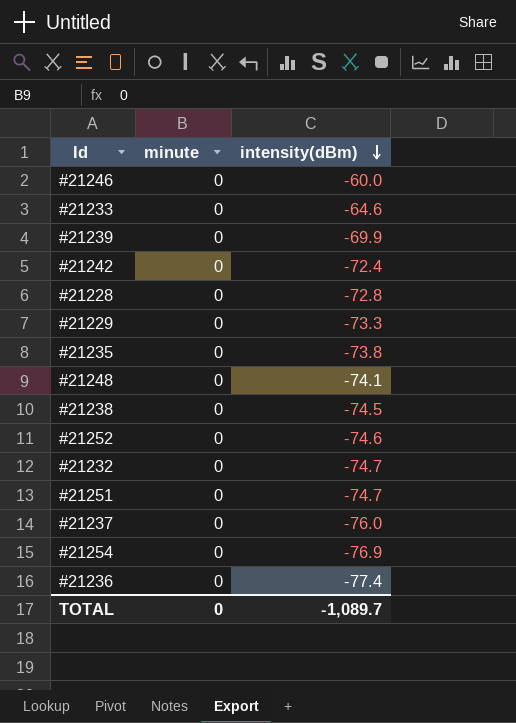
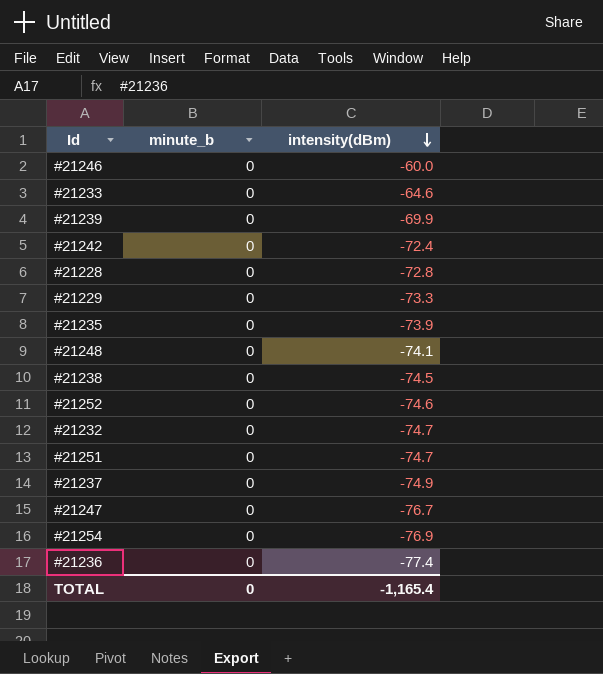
column name: minute -> minute_b
#21235 | intensity(dBm): -73.8 -> -73.9
#21237 | intensity(dBm): -76.0 -> -74.9
row #21247: none -> 0 | -76.7
TOTAL | intensity(dBm): -1,089.7 -> -1,165.4

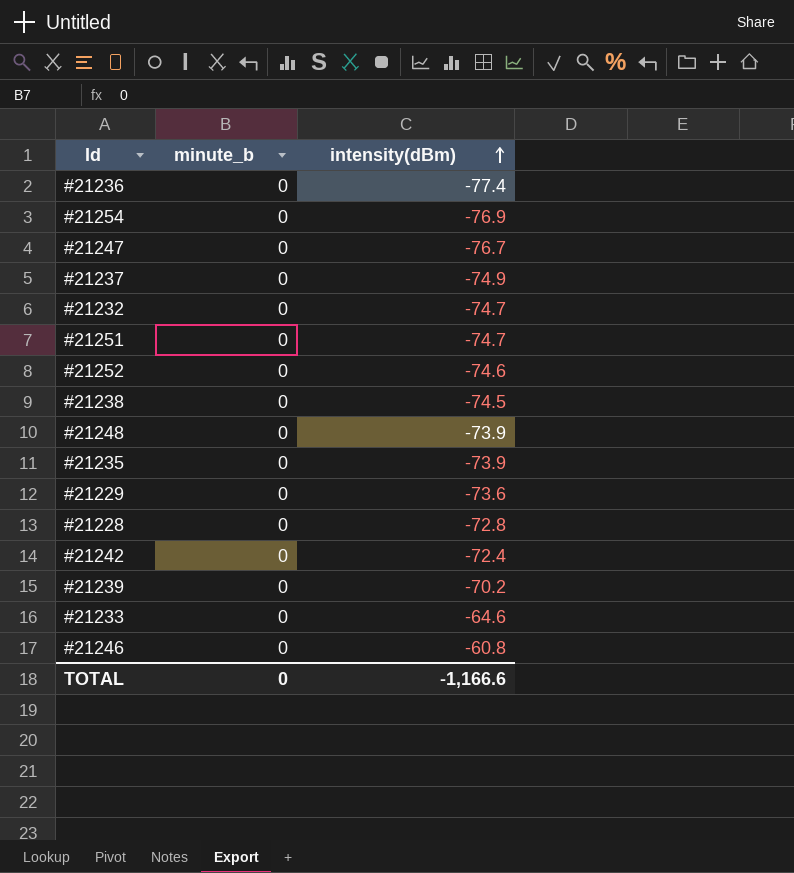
row order: intensity(dBm) descending -> intensity(dBm) ascending
#21248 | intensity(dBm): -74.1 -> -73.9
#21229 | intensity(dBm): -73.3 -> -73.6
#21239 | intensity(dBm): -69.9 -> -70.2
#21246 | intensity(dBm): -60.0 -> -60.8
TOTAL | intensity(dBm): -1,165.4 -> -1,166.6

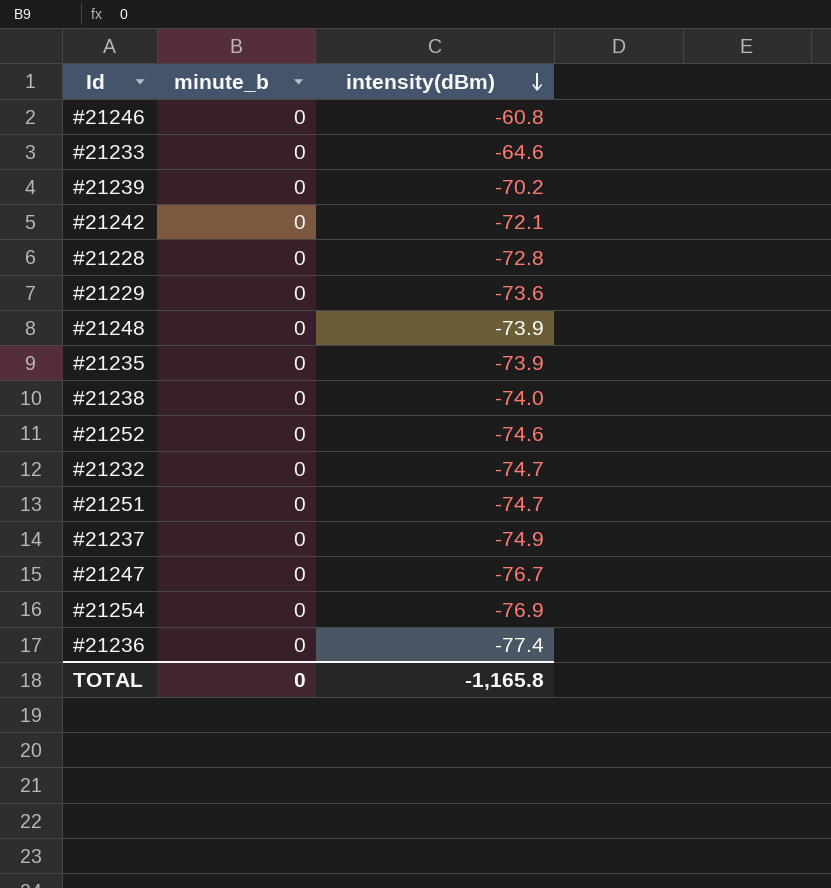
row order: intensity(dBm) ascending -> intensity(dBm) descending
#21242 | intensity(dBm): -72.4 -> -72.1
#21238 | intensity(dBm): -74.5 -> -74.0
TOTAL | intensity(dBm): -1,166.6 -> -1,165.8

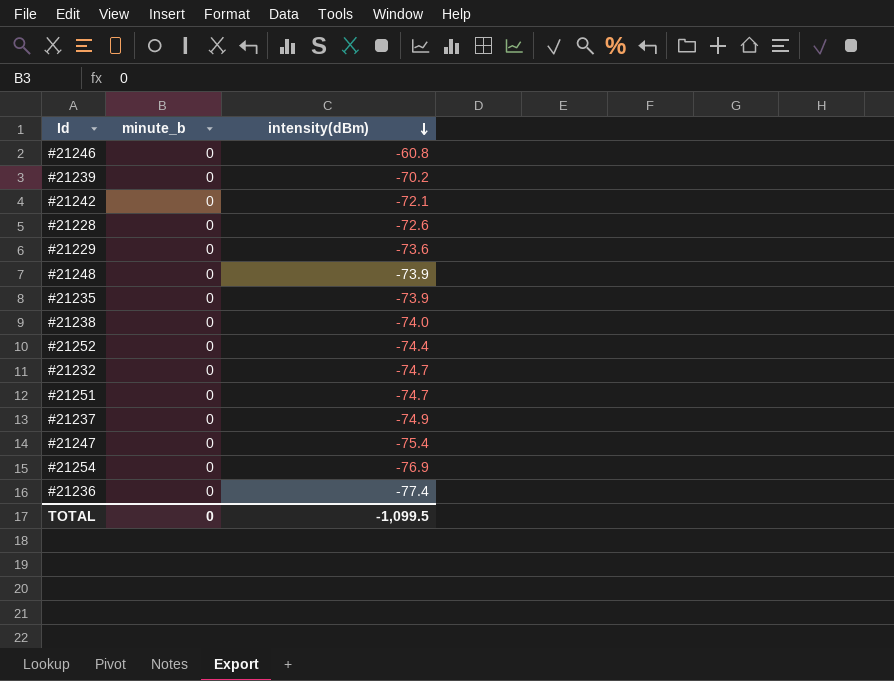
row #21233: 0 | -64.6 -> none
#21228 | intensity(dBm): -72.8 -> -72.6
#21252 | intensity(dBm): -74.6 -> -74.4
#21247 | intensity(dBm): -76.7 -> -75.4
TOTAL | intensity(dBm): -1,165.8 -> -1,099.5

